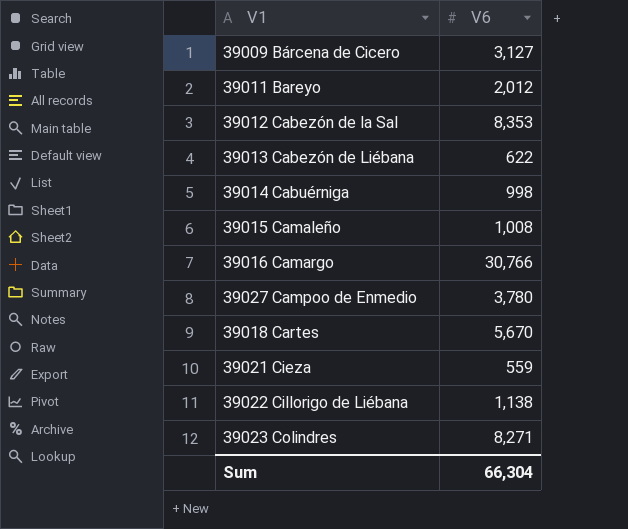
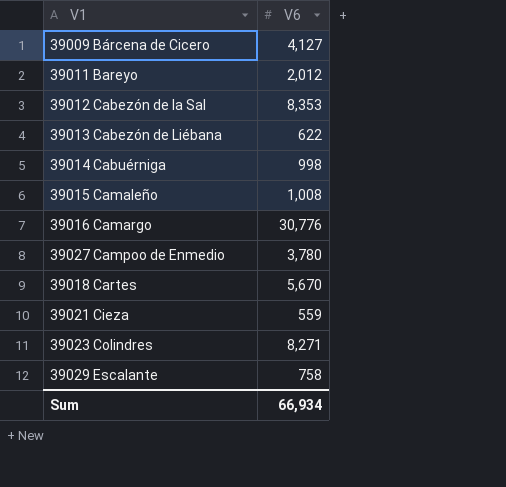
row 39022 Cillorigo de Liébana: 1,138 -> none
39009 Bárcena de Cicero | V6: 3,127 -> 4,127
39016 Camargo | V6: 30,766 -> 30,776
row 39029 Escalante: none -> 758
Sum | V6: 66,304 -> 66,934

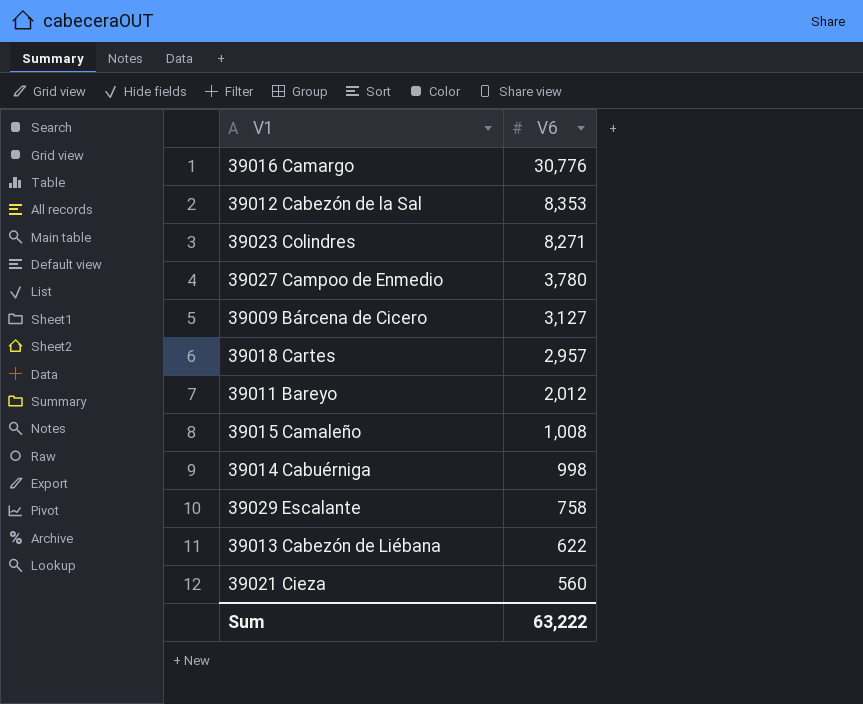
row order: none -> V6 descending
39009 Bárcena de Cicero | V6: 4,127 -> 3,127
39018 Cartes | V6: 5,670 -> 2,957
39021 Cieza | V6: 559 -> 560
Sum | V6: 66,934 -> 63,222

